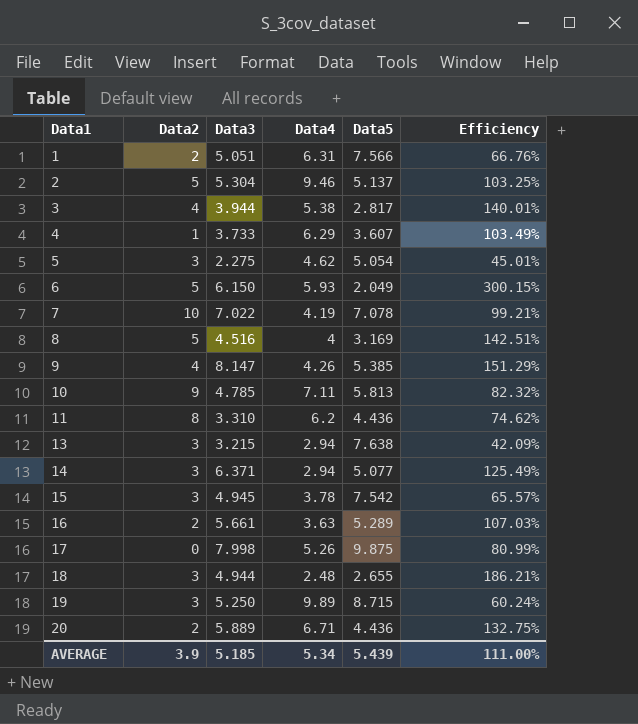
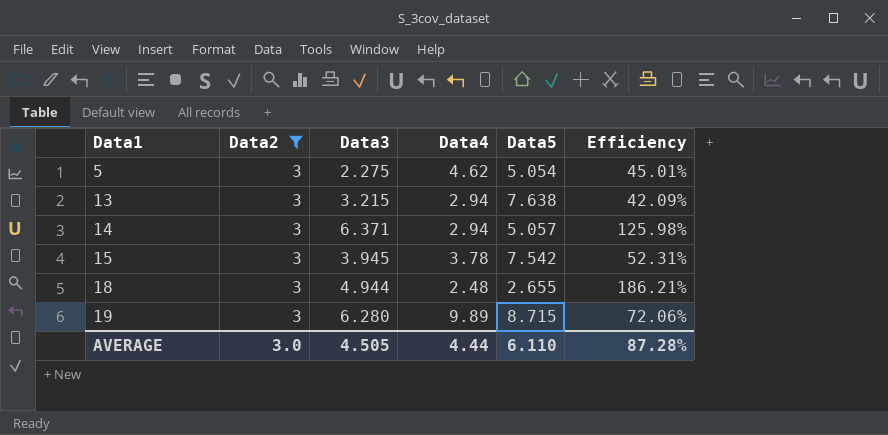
filter: none -> Data2 = 3
14 | Data5: 5.077 -> 5.057
14 | Efficiency: 125.49% -> 125.98%
15 | Data3: 4.945 -> 3.945
15 | Efficiency: 65.57% -> 52.31%
19 | Data3: 5.250 -> 6.280
19 | Efficiency: 60.24% -> 72.06%
AVERAGE | Data2: 3.9 -> 3.0
AVERAGE | Data3: 5.185 -> 4.505
AVERAGE | Data4: 5.34 -> 4.44
AVERAGE | Data5: 5.439 -> 6.110
AVERAGE | Efficiency: 111.00% -> 87.28%

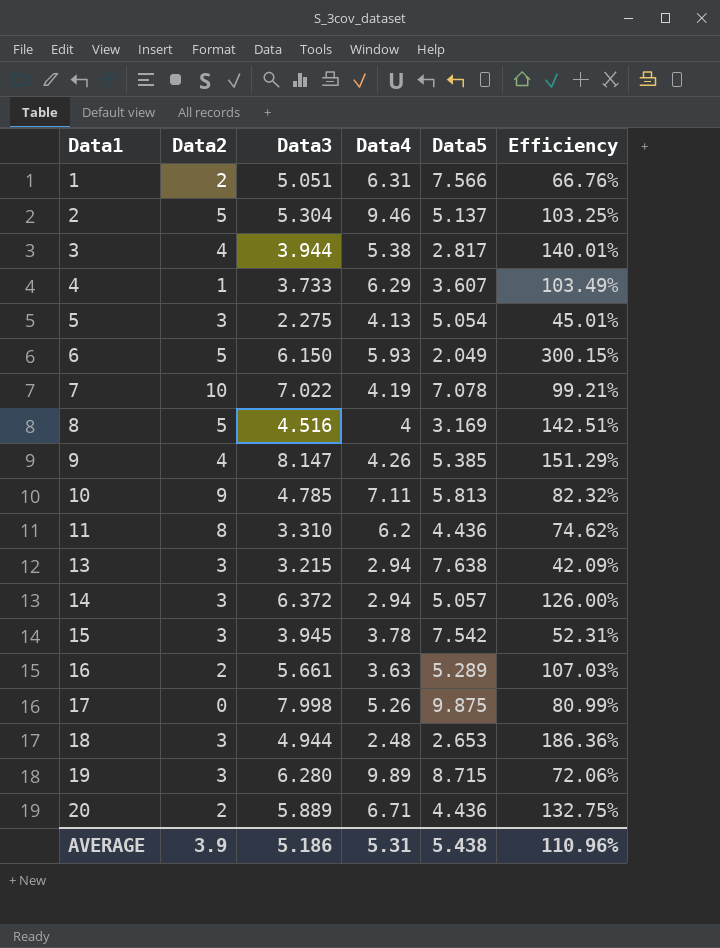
filter: Data2 = 3 -> none
5 | Data4: 4.62 -> 4.13
14 | Data3: 6.371 -> 6.372
14 | Efficiency: 125.98% -> 126.00%
18 | Data5: 2.655 -> 2.653
18 | Efficiency: 186.21% -> 186.36%
AVERAGE | Data2: 3.0 -> 3.9
AVERAGE | Data3: 4.505 -> 5.186
AVERAGE | Data4: 4.44 -> 5.31
AVERAGE | Data5: 6.110 -> 5.438
AVERAGE | Efficiency: 87.28% -> 110.96%

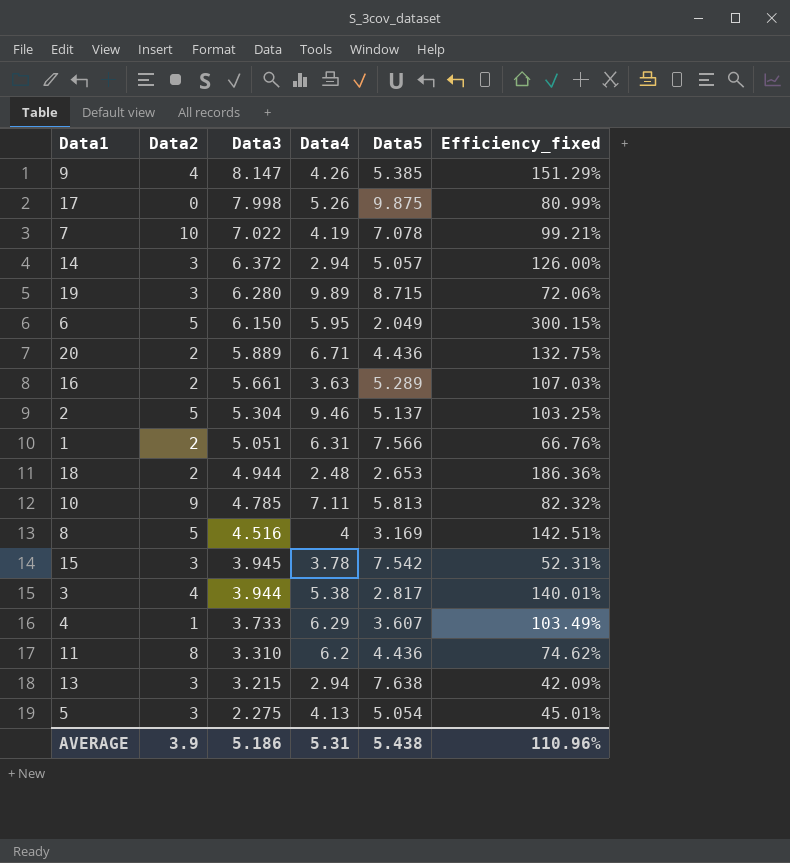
row order: Data1 ascending -> Data3 descending
column name: Efficiency -> Efficiency_fixed
6 | Data4: 5.93 -> 5.95
18 | Data2: 3 -> 2

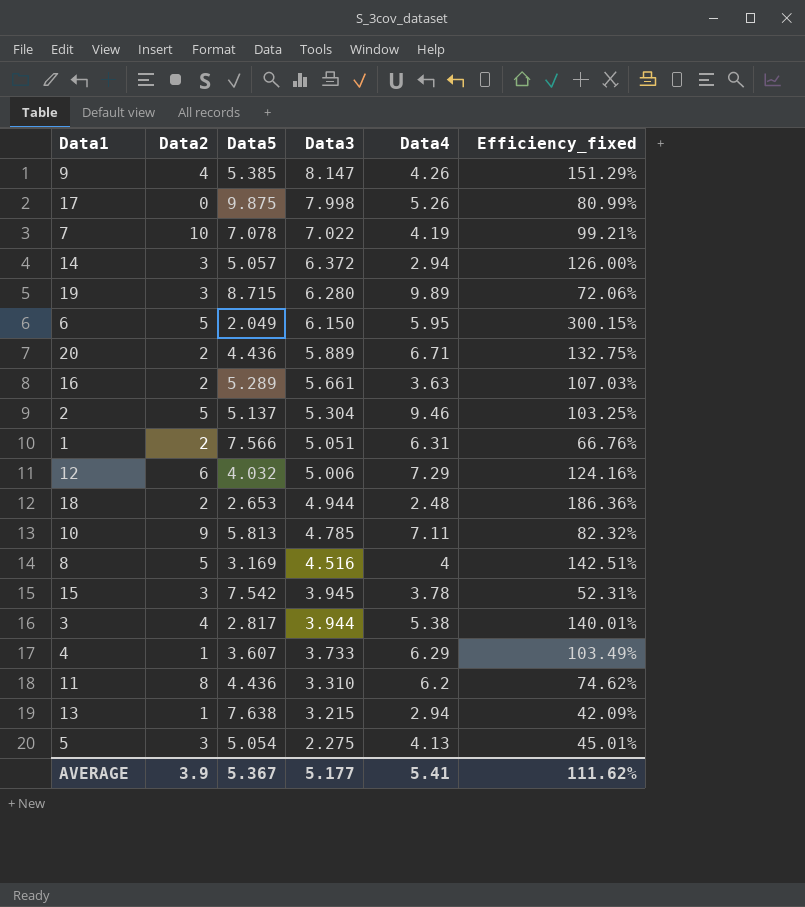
column Data5 | position: 5 -> 3
row 12: none -> 6 | 4.032 | 5.006 | 7.29 | 124.16%
13 | Data2: 3 -> 1
AVERAGE | Data5: 5.438 -> 5.367
AVERAGE | Data3: 5.186 -> 5.177
AVERAGE | Data4: 5.31 -> 5.41
AVERAGE | Efficiency_fixed: 110.96% -> 111.62%

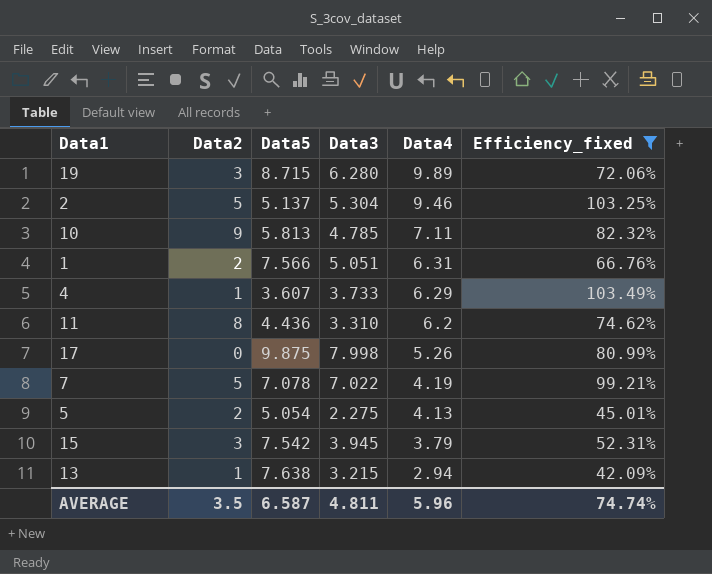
filter: none -> Efficiency_fixed <= 103.49%
row order: Data3 descending -> Data4 descending
7 | Data2: 10 -> 5
5 | Data2: 3 -> 2
15 | Data4: 3.78 -> 3.79
AVERAGE | Data2: 3.9 -> 3.5
AVERAGE | Data5: 5.367 -> 6.587
AVERAGE | Data3: 5.177 -> 4.811
AVERAGE | Data4: 5.41 -> 5.96
AVERAGE | Efficiency_fixed: 111.62% -> 74.74%

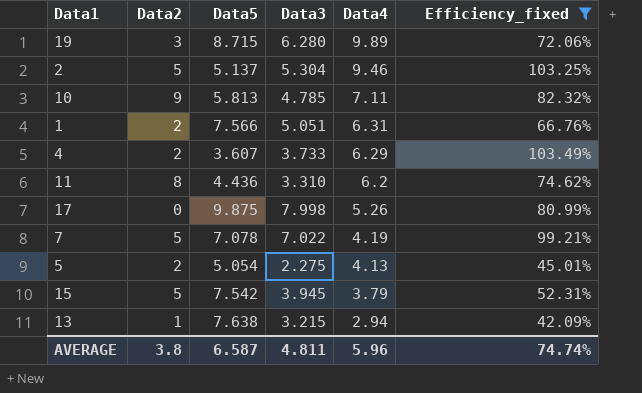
4 | Data2: 1 -> 2
15 | Data2: 3 -> 5
AVERAGE | Data2: 3.5 -> 3.8

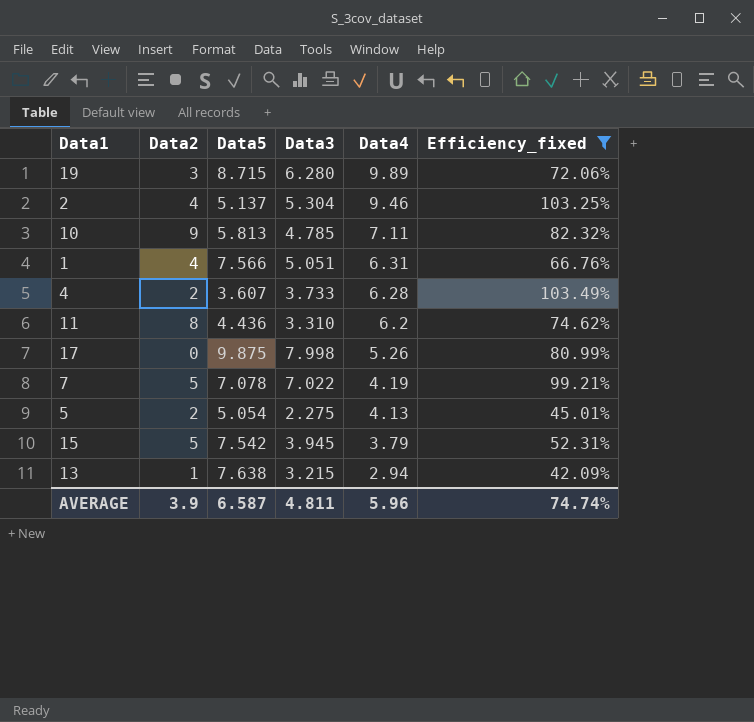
2 | Data2: 5 -> 4
1 | Data2: 2 -> 4
4 | Data4: 6.29 -> 6.28
AVERAGE | Data2: 3.8 -> 3.9

